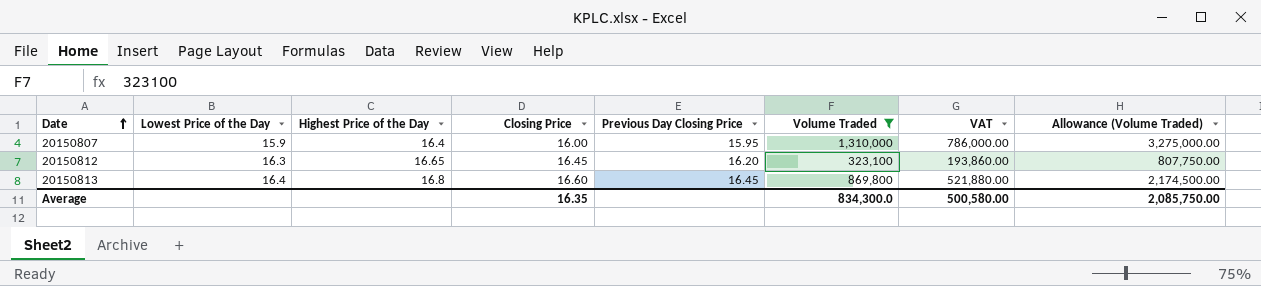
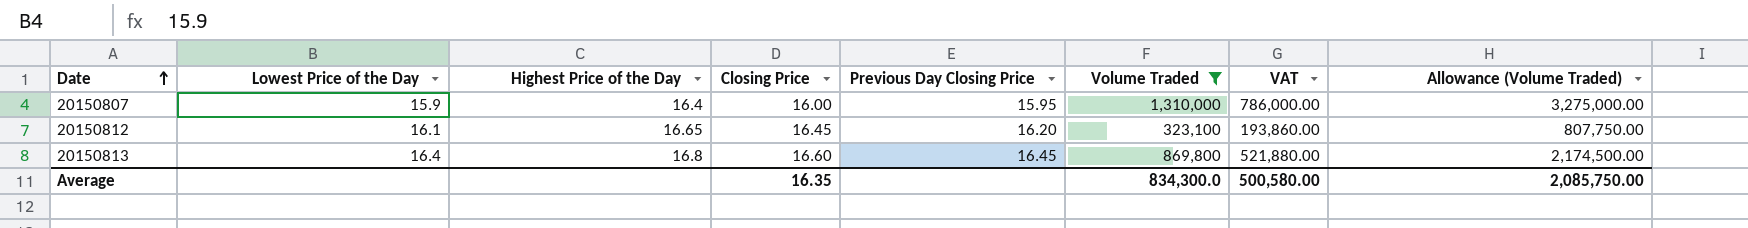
20150812 | Lowest Price of the Day: 16.3 -> 16.1

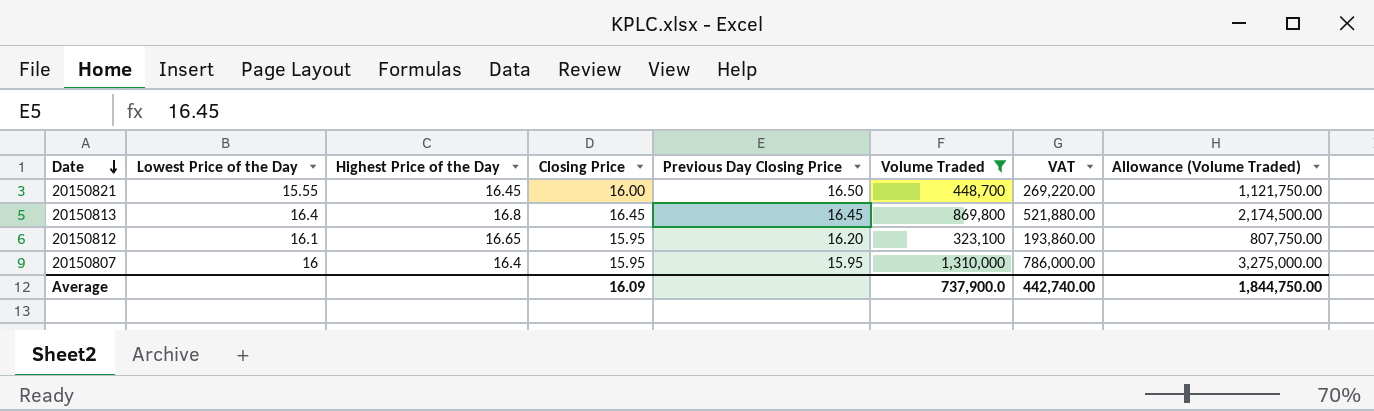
row order: Date ascending -> Date descending
row 20150821: none -> 15.55 | 16.45 | 16.00 | 16.50 | 448,700 | 269,220.00 | 1,121,750.00
20150813 | Closing Price: 16.60 -> 16.45
20150812 | Closing Price: 16.45 -> 15.95
20150807 | Lowest Price of the Day: 15.9 -> 16
20150807 | Closing Price: 16.00 -> 15.95
Average | Closing Price: 16.35 -> 16.09
Average | Volume Traded: 834,300.0 -> 737,900.0
Average | VAT: 500,580.00 -> 442,740.00
Average | Allowance (Volume Traded): 2,085,750.00 -> 1,844,750.00

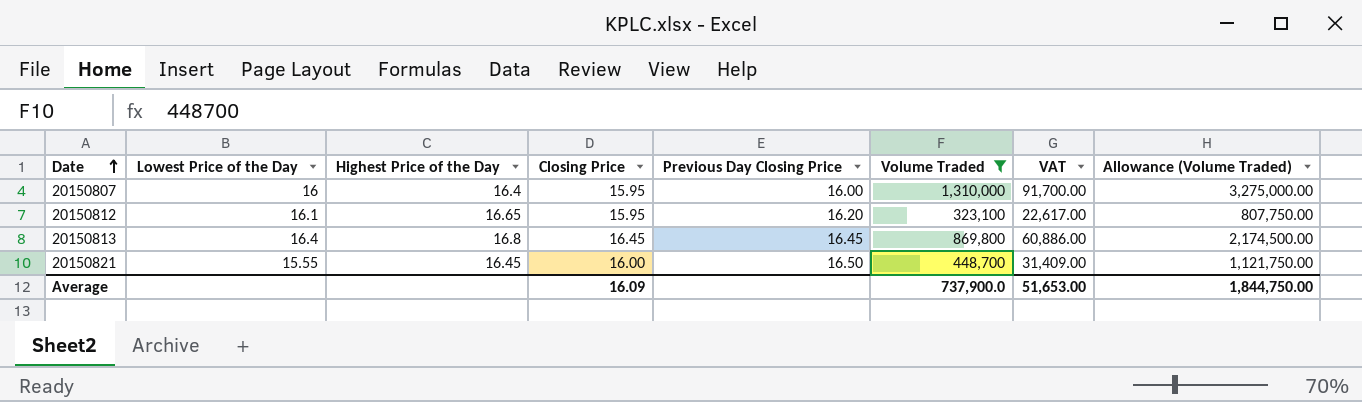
row order: Date descending -> Date ascending
column VAT | formula: [Volume Traded] * 0.6 -> [Volume Traded] * 0.07
20150807 | Previous Day Closing Price: 15.95 -> 16.00
Average | VAT: 442,740.00 -> 51,653.00

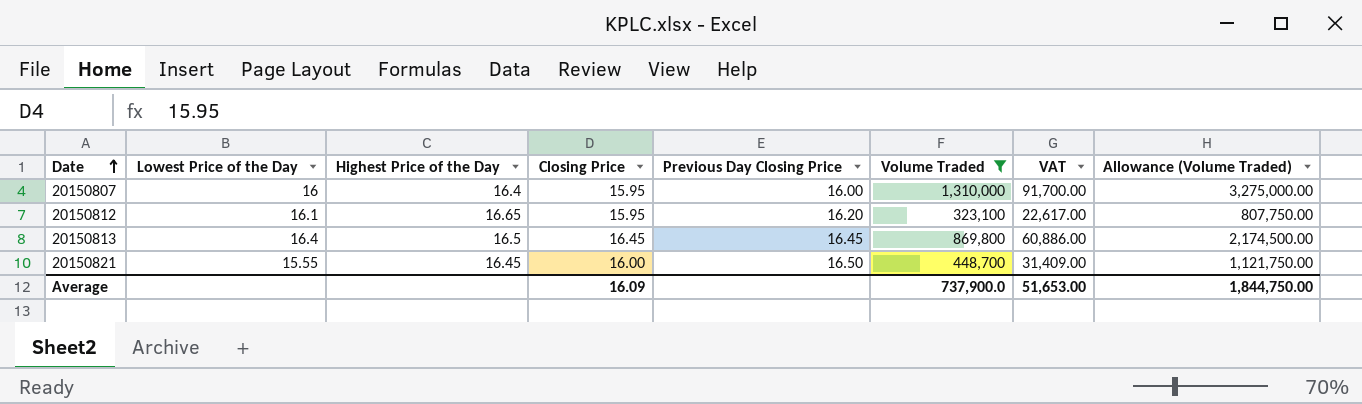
20150813 | Highest Price of the Day: 16.8 -> 16.5

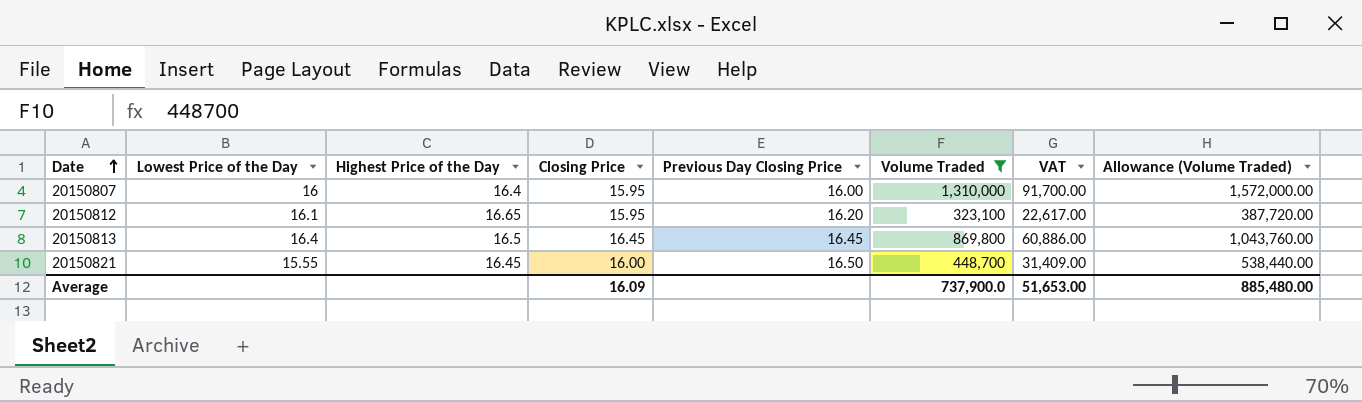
column Allowance (Volume Traded) | formula: [Volume Traded] * 2.5 -> [Volume Traded] * 1.2
Average | Allowance (Volume Traded): 1,844,750.00 -> 885,480.00

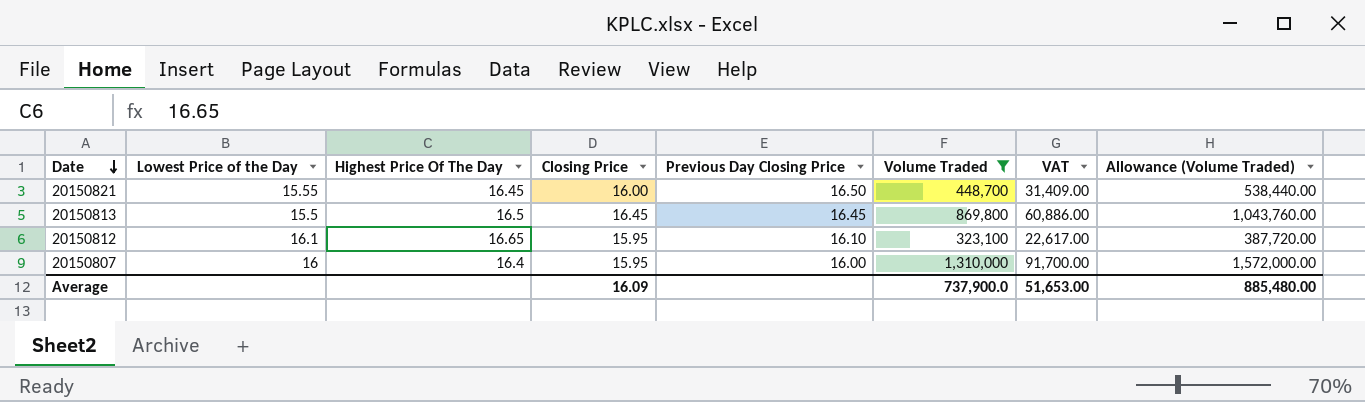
row order: Date ascending -> Date descending
column name: Highest Price of the Day -> Highest Price Of The Day
20150813 | Lowest Price of the Day: 16.4 -> 15.5
20150812 | Previous Day Closing Price: 16.20 -> 16.10

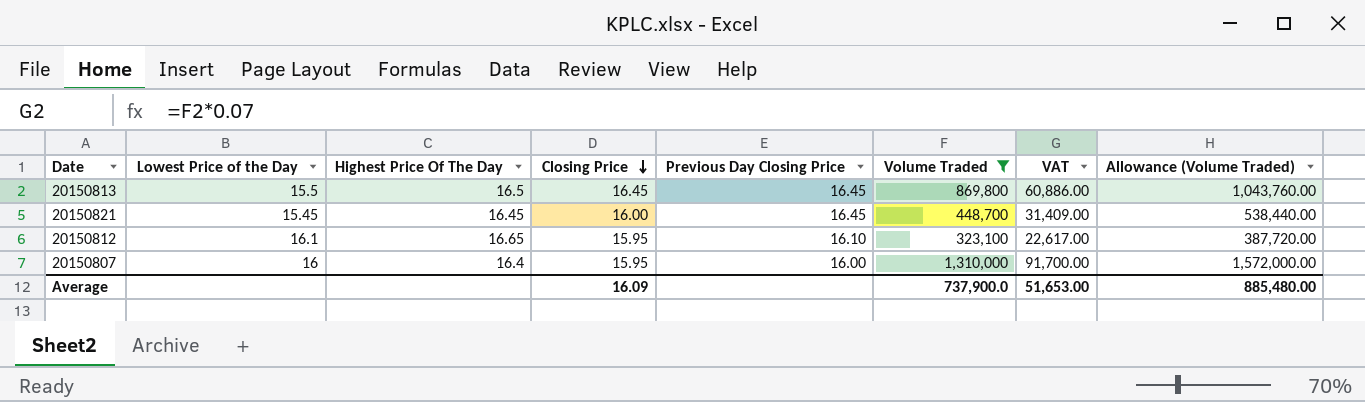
row order: Date descending -> Closing Price descending
20150821 | Lowest Price of the Day: 15.55 -> 15.45
20150821 | Previous Day Closing Price: 16.50 -> 16.45

